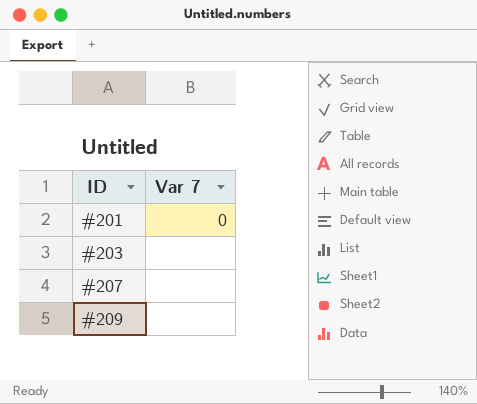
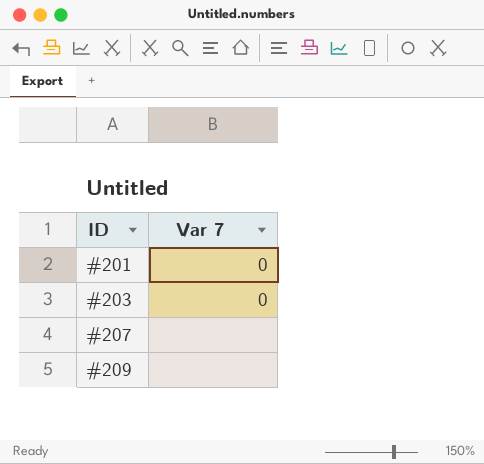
#203 | Var 7: none -> 0

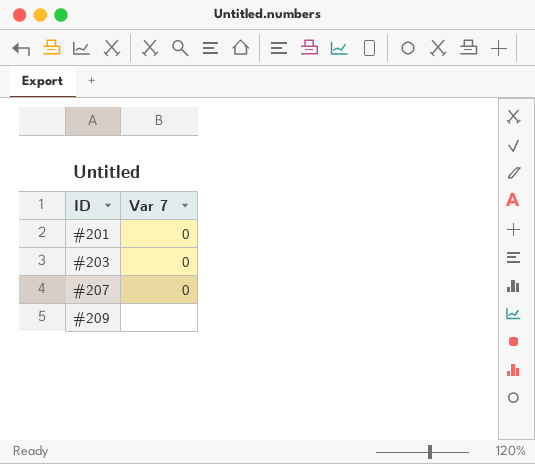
#207 | Var 7: none -> 0

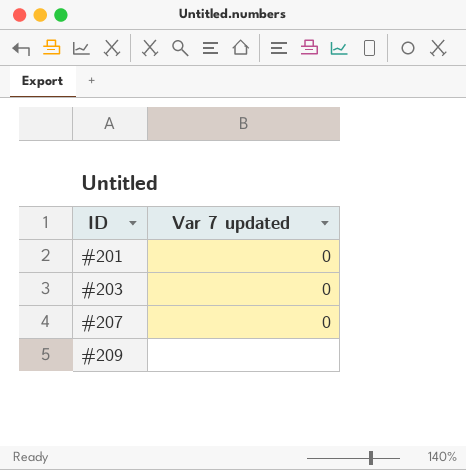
column name: Var 7 -> Var 7 updated

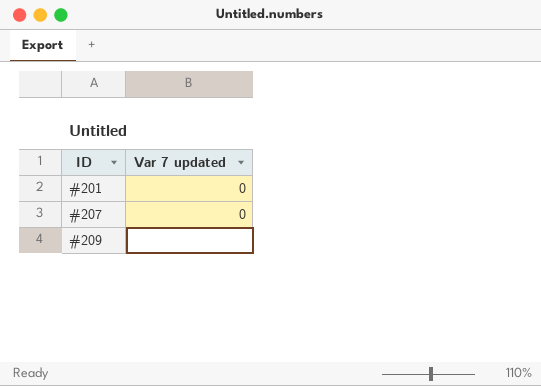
row #203: 0 -> none

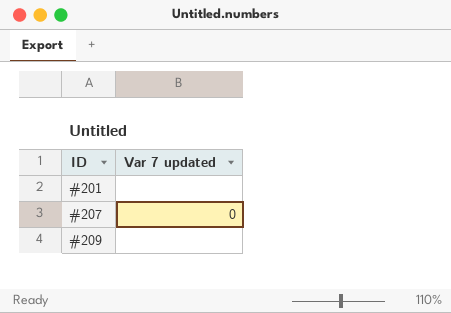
#201 | Var 7 updated: 0 -> none

